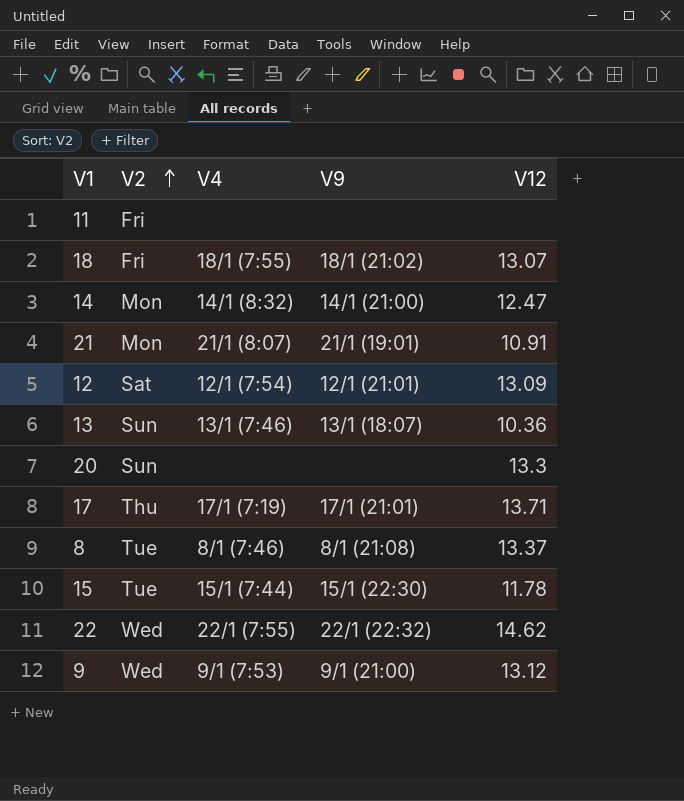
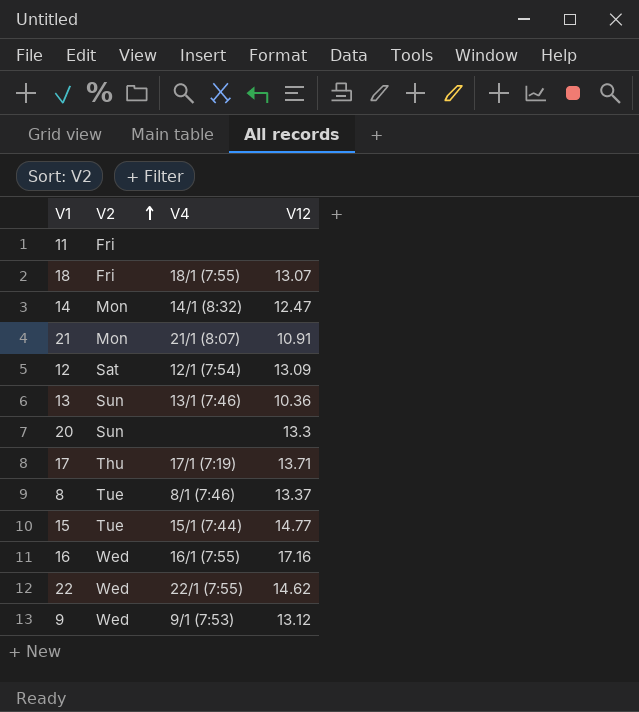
column V9 | position: 4 -> none
15 | V12: 11.78 -> 14.77
row 16: none -> Wed | 16/1 (7:55) | 17.16

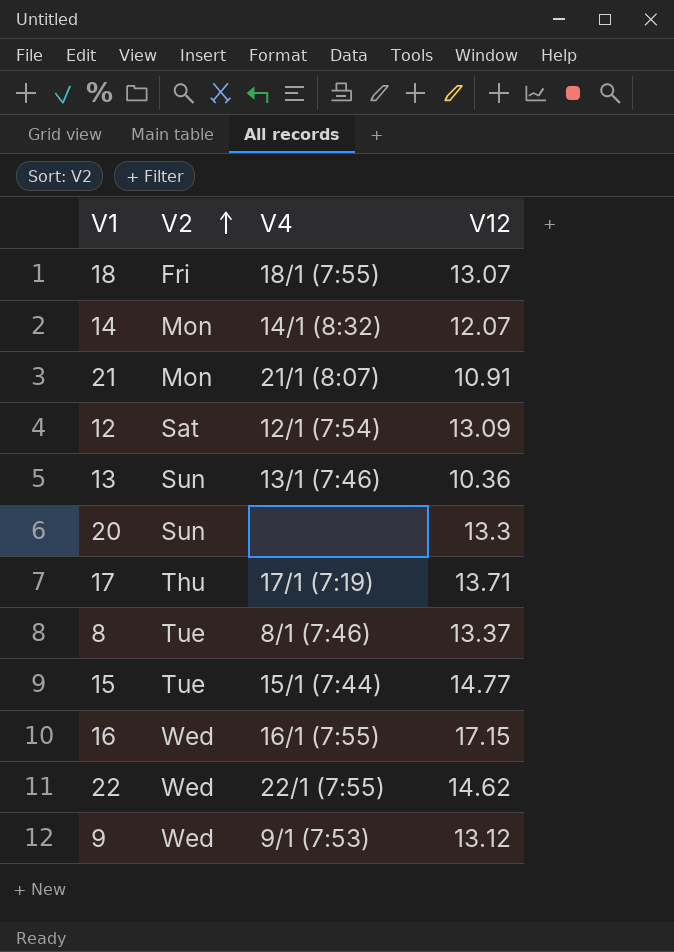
row 11: Fri | none | none -> none
14 | V12: 12.47 -> 12.07
16 | V12: 17.16 -> 17.15

